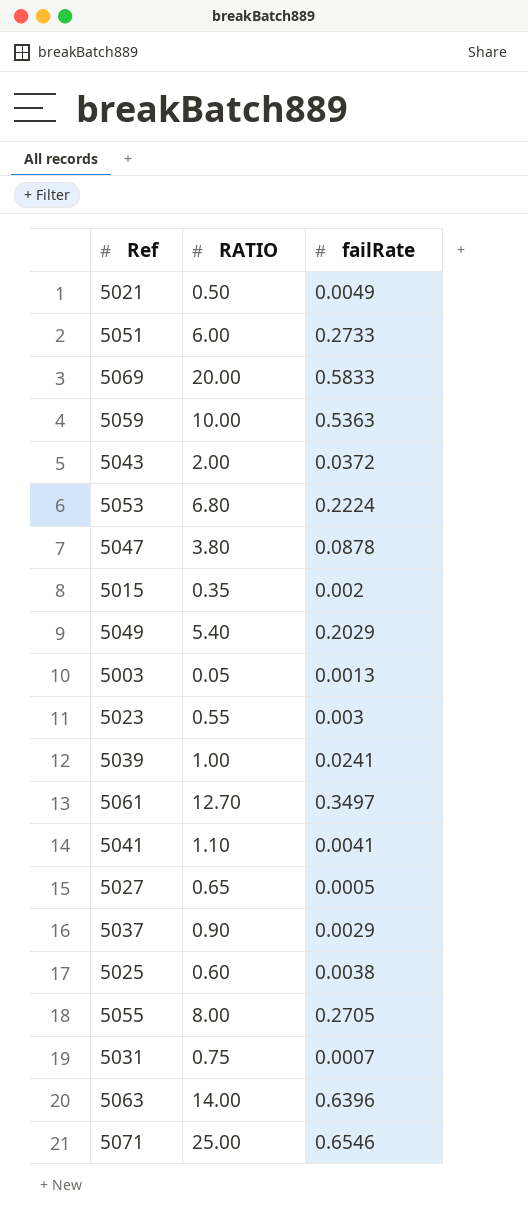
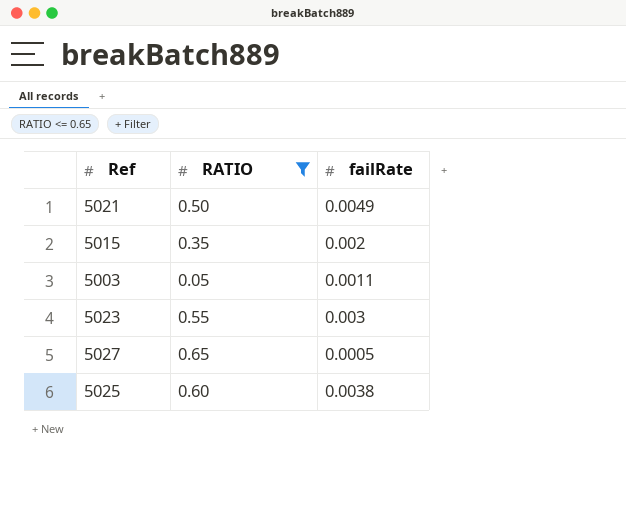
filter: none -> RATIO <= 0.65
5003 | failRate: 0.0013 -> 0.0011

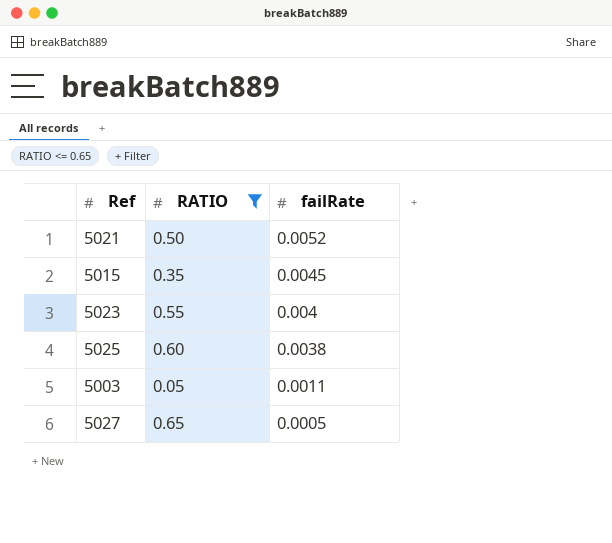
row order: none -> failRate descending
5021 | failRate: 0.0049 -> 0.0052
5015 | failRate: 0.002 -> 0.0045
5023 | failRate: 0.003 -> 0.004

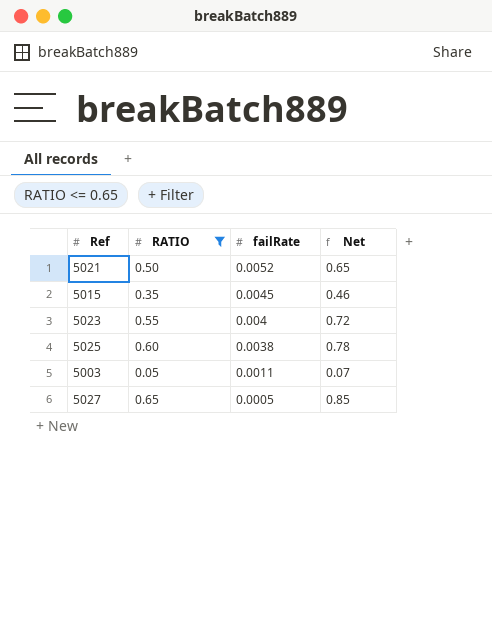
column Net | formula: none -> [RATIO] * 1.3

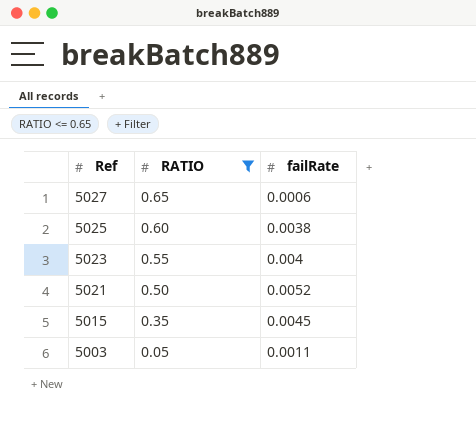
row order: failRate descending -> Ref descending
column Net | formula: [RATIO] * 1.3 -> none
5027 | failRate: 0.0005 -> 0.0006

